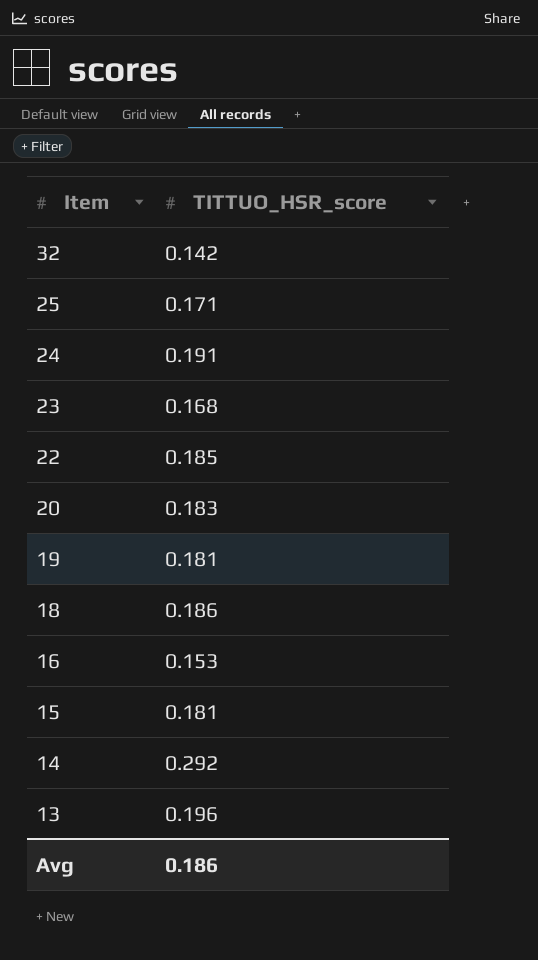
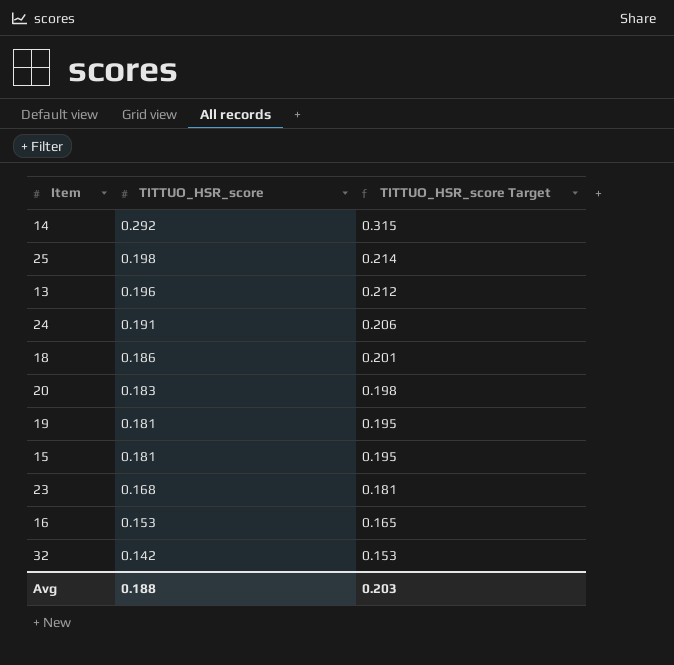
row order: Item descending -> TITTUO_HSR_score descending
column TITTUO_HSR_score Target | formula: none -> [TITTUO_HSR_score] * 1.08
row 22: 0.185 -> none
25 | TITTUO_HSR_score: 0.171 -> 0.198
Avg | TITTUO_HSR_score: 0.186 -> 0.188

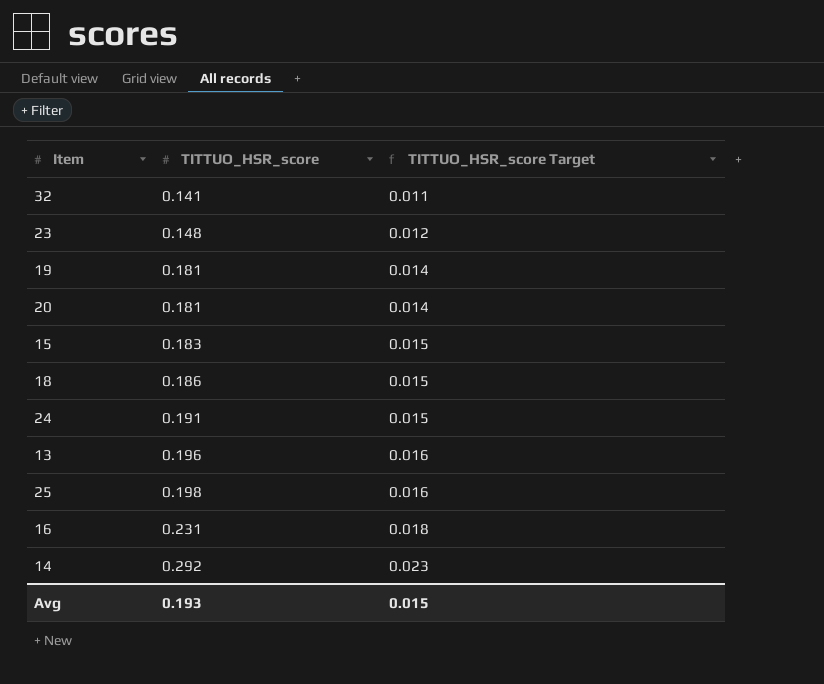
row order: TITTUO_HSR_score descending -> TITTUO_HSR_score ascending
column TITTUO_HSR_score Target | formula: [TITTUO_HSR_score] * 1.08 -> [TITTUO_HSR_score] * 0.08
32 | TITTUO_HSR_score: 0.142 -> 0.141
23 | TITTUO_HSR_score: 0.168 -> 0.148
20 | TITTUO_HSR_score: 0.183 -> 0.181
15 | TITTUO_HSR_score: 0.181 -> 0.183
16 | TITTUO_HSR_score: 0.153 -> 0.231
Avg | TITTUO_HSR_score: 0.188 -> 0.193
Avg | TITTUO_HSR_score Target: 0.203 -> 0.015

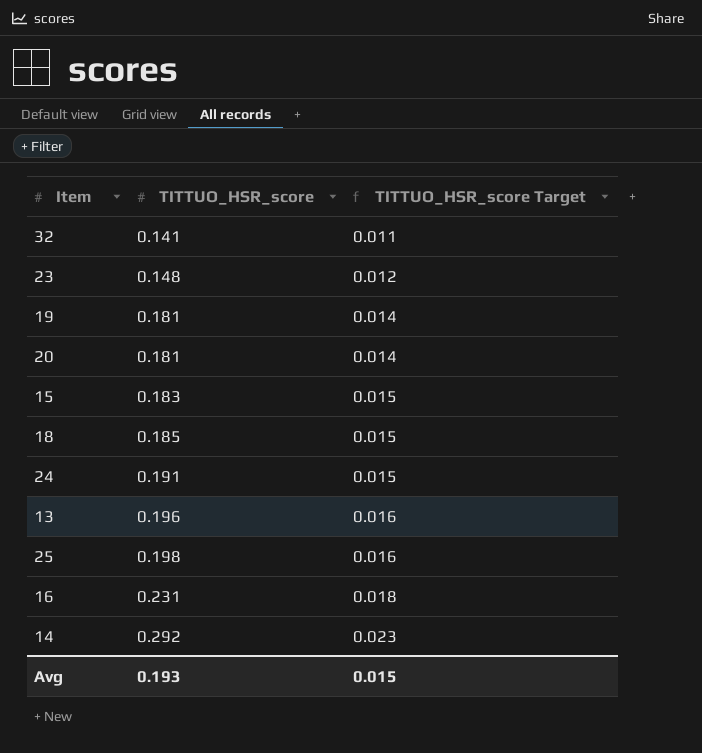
18 | TITTUO_HSR_score: 0.186 -> 0.185

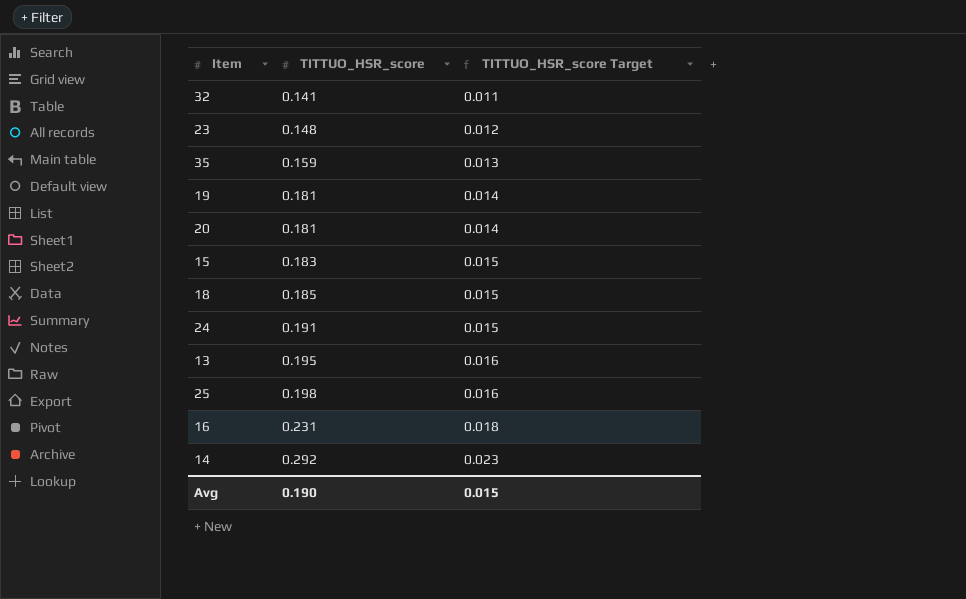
row 35: none -> 0.159 | 0.013
13 | TITTUO_HSR_score: 0.196 -> 0.195
Avg | TITTUO_HSR_score: 0.193 -> 0.190

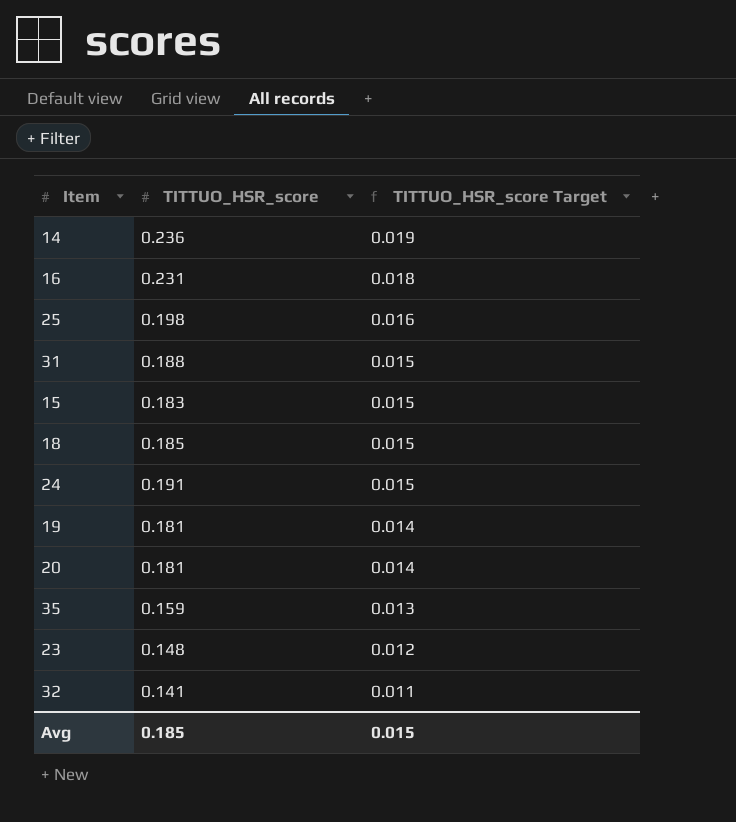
row order: TITTUO_HSR_score ascending -> TITTUO_HSR_score Target descending
row 13: 0.195 | 0.016 -> none
14 | TITTUO_HSR_score: 0.292 -> 0.236
14 | TITTUO_HSR_score Target: 0.023 -> 0.019
row 31: none -> 0.188 | 0.015
Avg | TITTUO_HSR_score: 0.190 -> 0.185

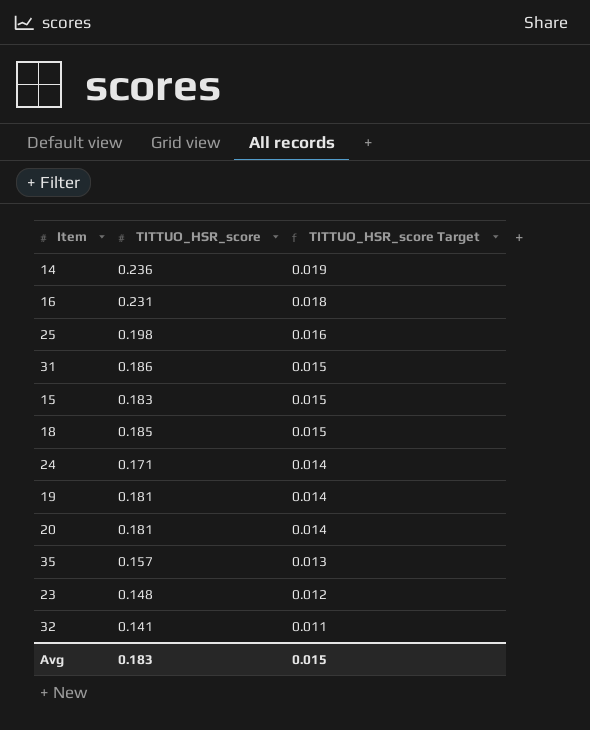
31 | TITTUO_HSR_score: 0.188 -> 0.186
24 | TITTUO_HSR_score: 0.191 -> 0.171
24 | TITTUO_HSR_score Target: 0.015 -> 0.014
35 | TITTUO_HSR_score: 0.159 -> 0.157
Avg | TITTUO_HSR_score: 0.185 -> 0.183

